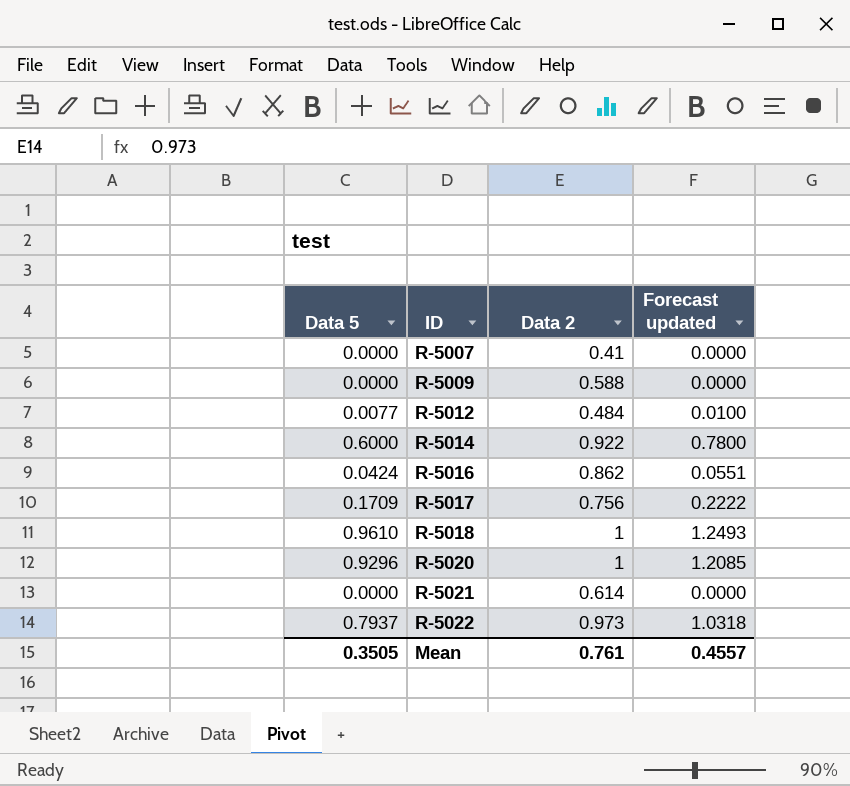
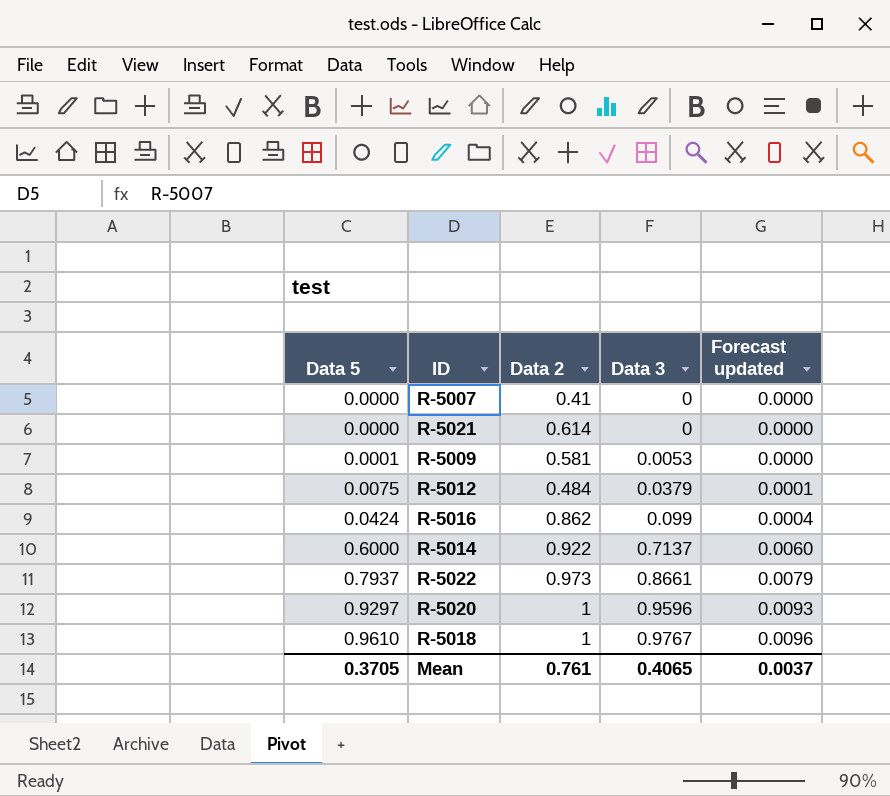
row order: ID ascending -> Data 5 ascending
column Data 3 | position: none -> 4
column Forecast updated | formula: [Data 5] * 1.3 -> [Data 5] * 0.01
row R-5017: 0.1709 | 0.756 | 0.2222 -> none
R-5009 | Data 5: 0.0000 -> 0.0001
R-5009 | Data 2: 0.588 -> 0.581
R-5012 | Data 5: 0.0077 -> 0.0075
R-5020 | Data 5: 0.9296 -> 0.9297
Mean | Data 5: 0.3505 -> 0.3705
Mean | Forecast updated: 0.4557 -> 0.0037

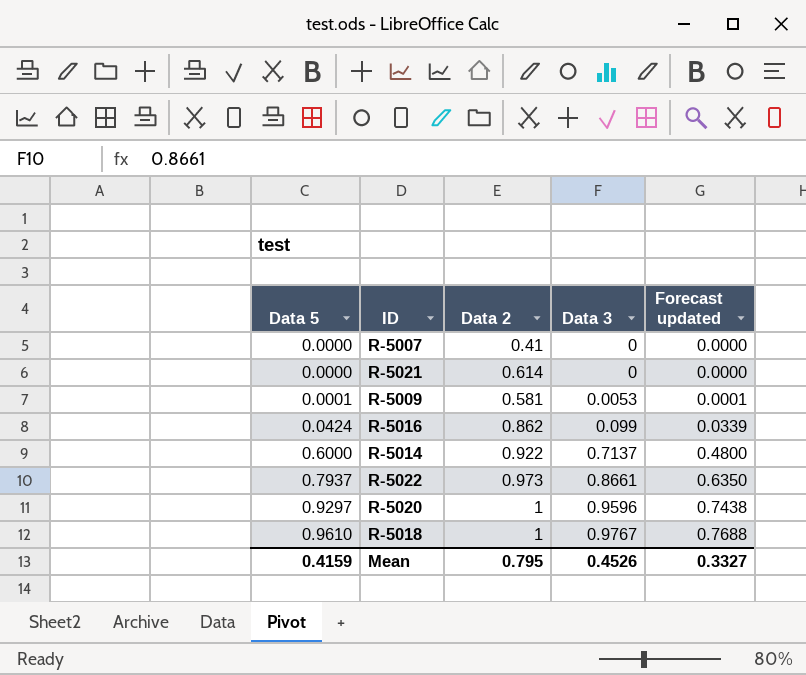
column Forecast updated | formula: [Data 5] * 0.01 -> [Data 5] * 0.8
row R-5012: 0.0075 | 0.484 | 0.0379 | 0.0001 -> none
Mean | Data 5: 0.3705 -> 0.4159
Mean | Data 2: 0.761 -> 0.795
Mean | Data 3: 0.4065 -> 0.4526
Mean | Forecast updated: 0.0037 -> 0.3327

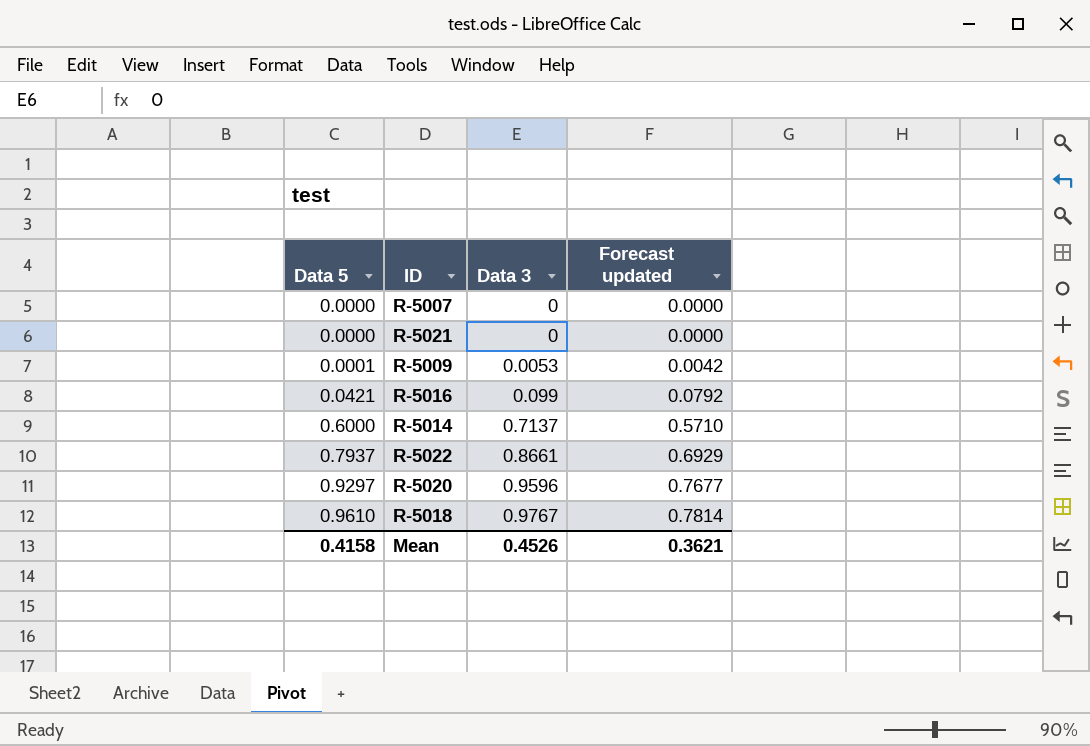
column Data 2 | position: 3 -> none
column Forecast updated | formula: [Data 5] * 0.8 -> [Data 3] * 0.8
R-5016 | Data 5: 0.0424 -> 0.0421
Mean | Data 5: 0.4159 -> 0.4158
Mean | Forecast updated: 0.3327 -> 0.3621

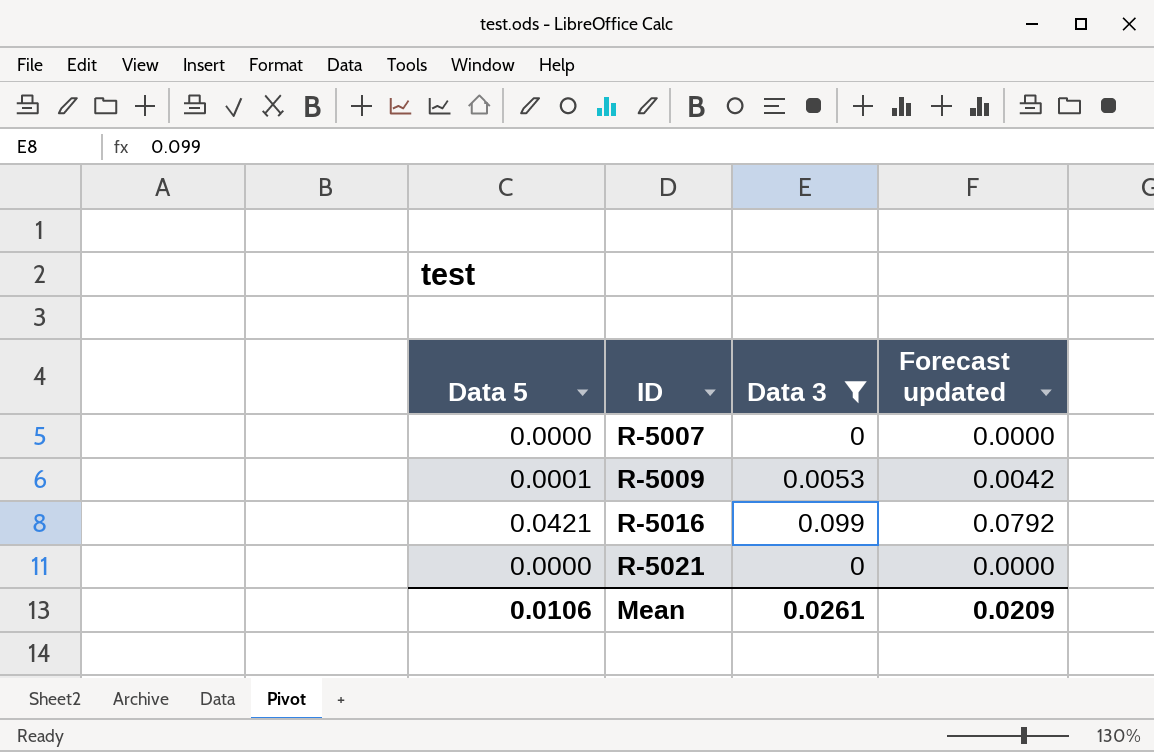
filter: none -> Data 3 <= 0.099
row order: Data 5 ascending -> ID ascending
Mean | Data 5: 0.4158 -> 0.0106
Mean | Data 3: 0.4526 -> 0.0261
Mean | Forecast updated: 0.3621 -> 0.0209

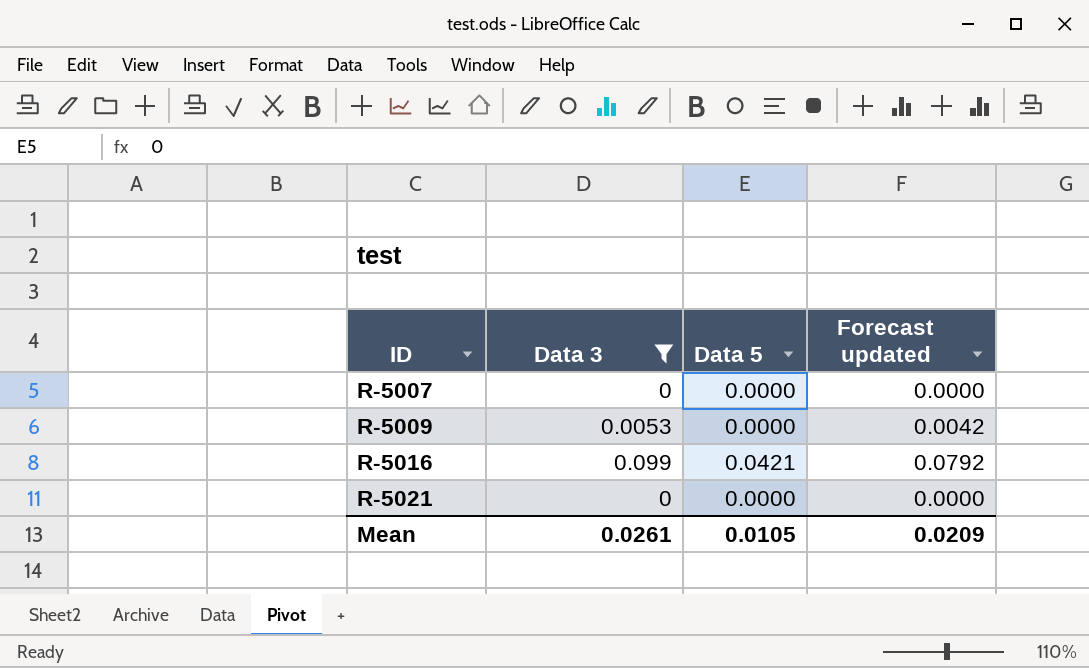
column Data 5 | position: 1 -> 3
R-5009 | Data 5: 0.0001 -> 0.0000
Mean | Data 5: 0.0106 -> 0.0105

